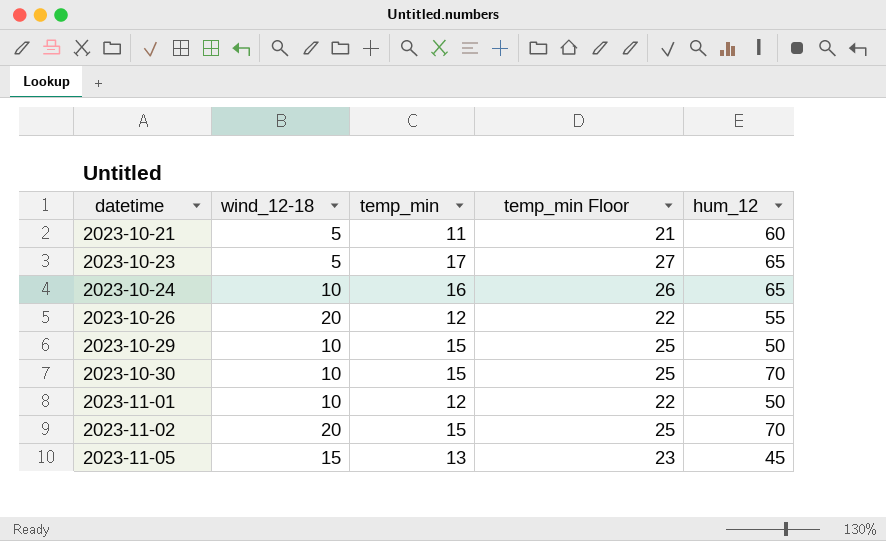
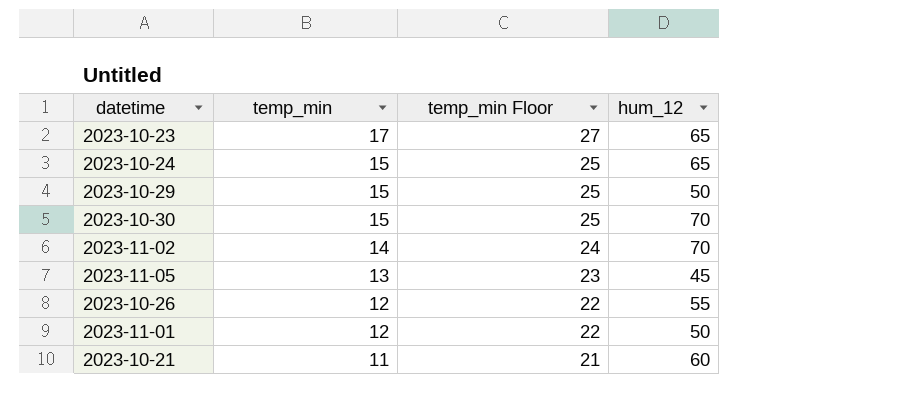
row order: datetime ascending -> temp_min descending
column wind_12-18 | position: 2 -> none
2023-10-24 | temp_min: 16 -> 15
2023-10-24 | temp_min Floor: 26 -> 25
2023-11-02 | temp_min: 15 -> 14
2023-11-02 | temp_min Floor: 25 -> 24

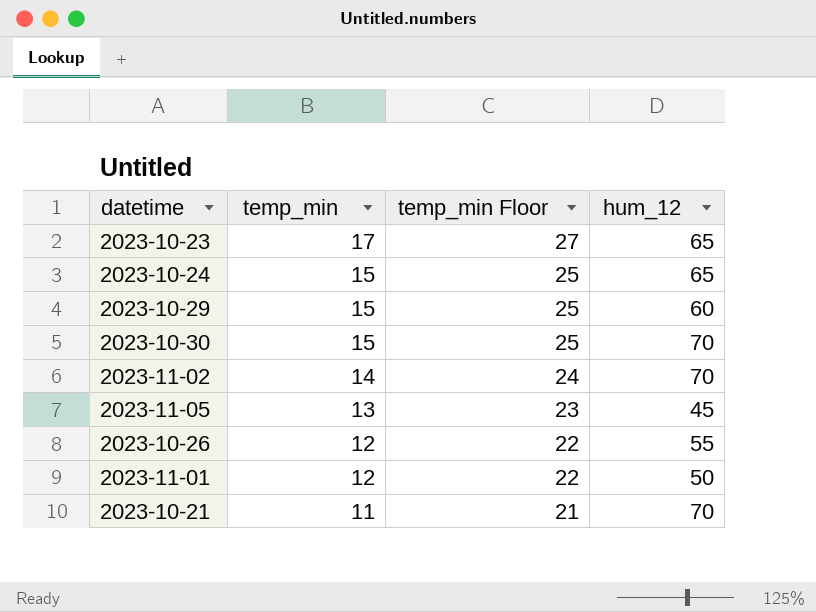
2023-10-29 | hum_12: 50 -> 60
2023-10-21 | hum_12: 60 -> 70

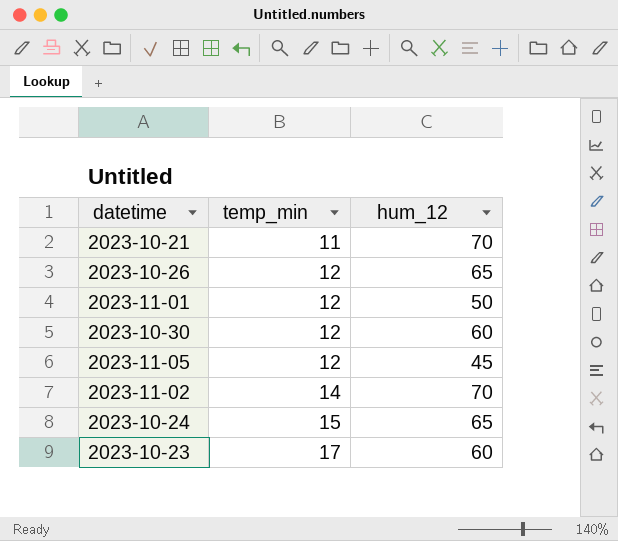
row order: temp_min descending -> temp_min ascending
column temp_min Floor | formula: [temp_min] + 10 -> none
row 2023-10-29: 15 | 25 | 60 -> none
2023-10-26 | hum_12: 55 -> 65
2023-10-30 | temp_min: 15 -> 12
2023-10-30 | hum_12: 70 -> 60
2023-11-05 | temp_min: 13 -> 12
2023-10-23 | hum_12: 65 -> 60

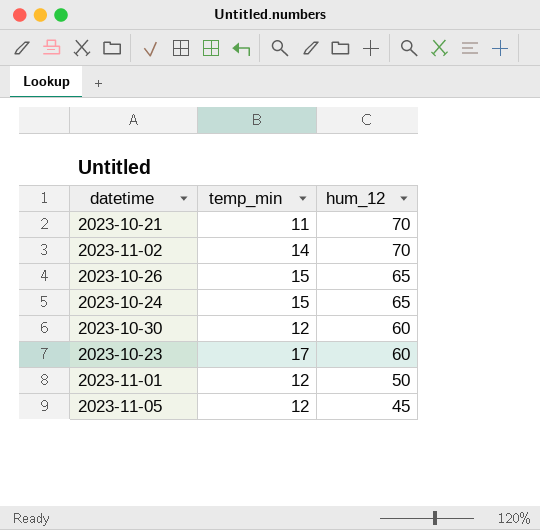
row order: temp_min ascending -> hum_12 descending
2023-10-26 | temp_min: 12 -> 15

